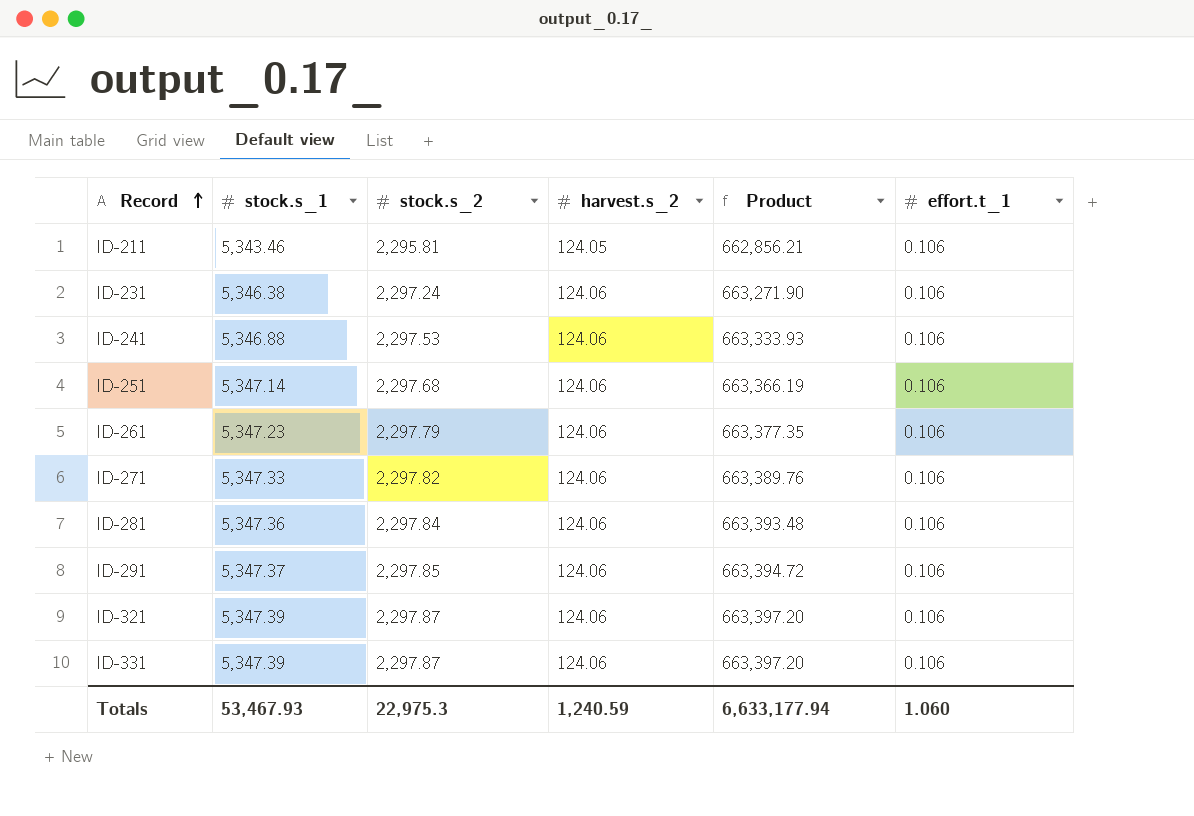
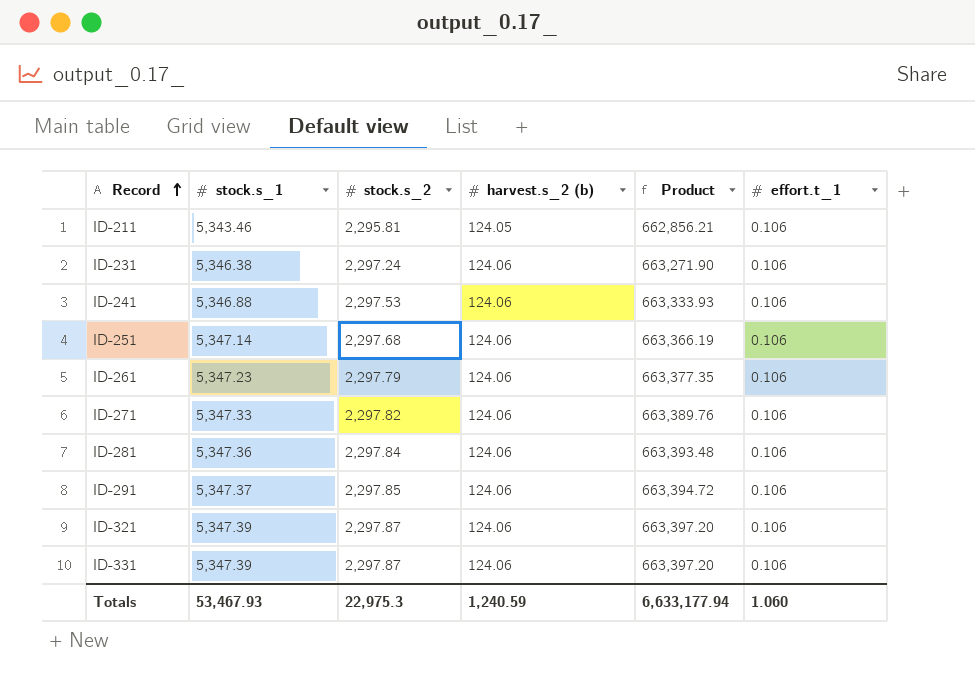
column name: harvest.s_2 -> harvest.s_2 (b)

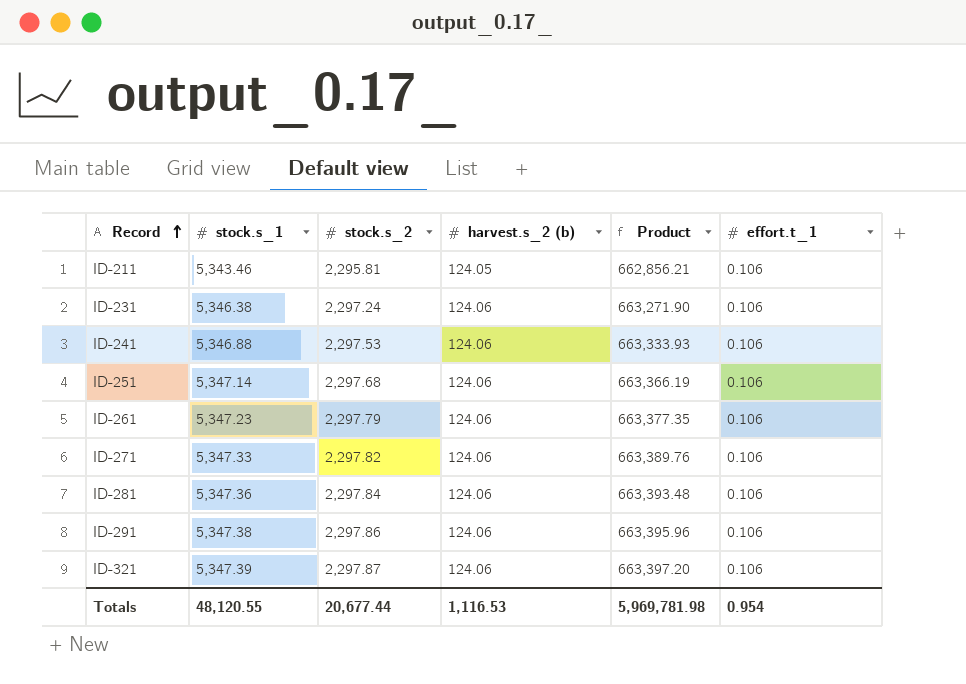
row ID-331: 5,347.39 | 2,297.87 | 124.06 | 663,397.20 | 0.106 -> none
ID-291 | stock.s_1: 5,347.37 -> 5,347.38
ID-291 | stock.s_2: 2,297.85 -> 2,297.86
ID-291 | Product: 663,394.72 -> 663,395.96
Totals | stock.s_1: 53,467.93 -> 48,120.55
Totals | stock.s_2: 22,975.3 -> 20,677.44
Totals | harvest.s_2 (b): 1,240.59 -> 1,116.53
Totals | Product: 6,633,177.94 -> 5,969,781.98
Totals | effort.t_1: 1.060 -> 0.954

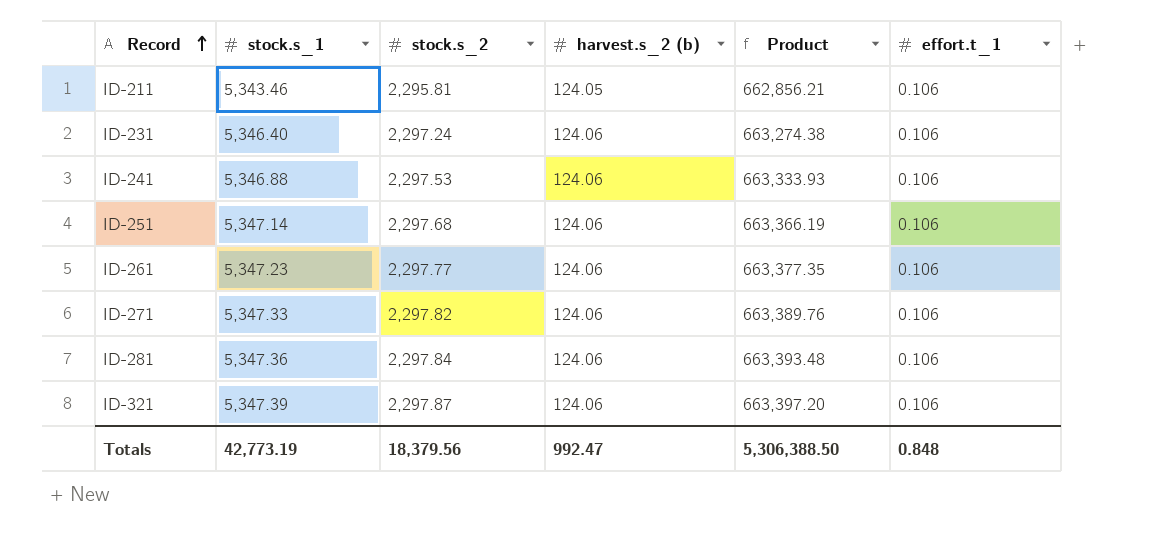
row ID-291: 5,347.38 | 2,297.86 | 124.06 | 663,395.96 | 0.106 -> none
ID-231 | stock.s_1: 5,346.38 -> 5,346.40
ID-231 | Product: 663,271.90 -> 663,274.38
ID-261 | stock.s_2: 2,297.79 -> 2,297.77
Totals | stock.s_1: 48,120.55 -> 42,773.19
Totals | stock.s_2: 20,677.44 -> 18,379.56
Totals | harvest.s_2 (b): 1,116.53 -> 992.47
Totals | Product: 5,969,781.98 -> 5,306,388.50
Totals | effort.t_1: 0.954 -> 0.848

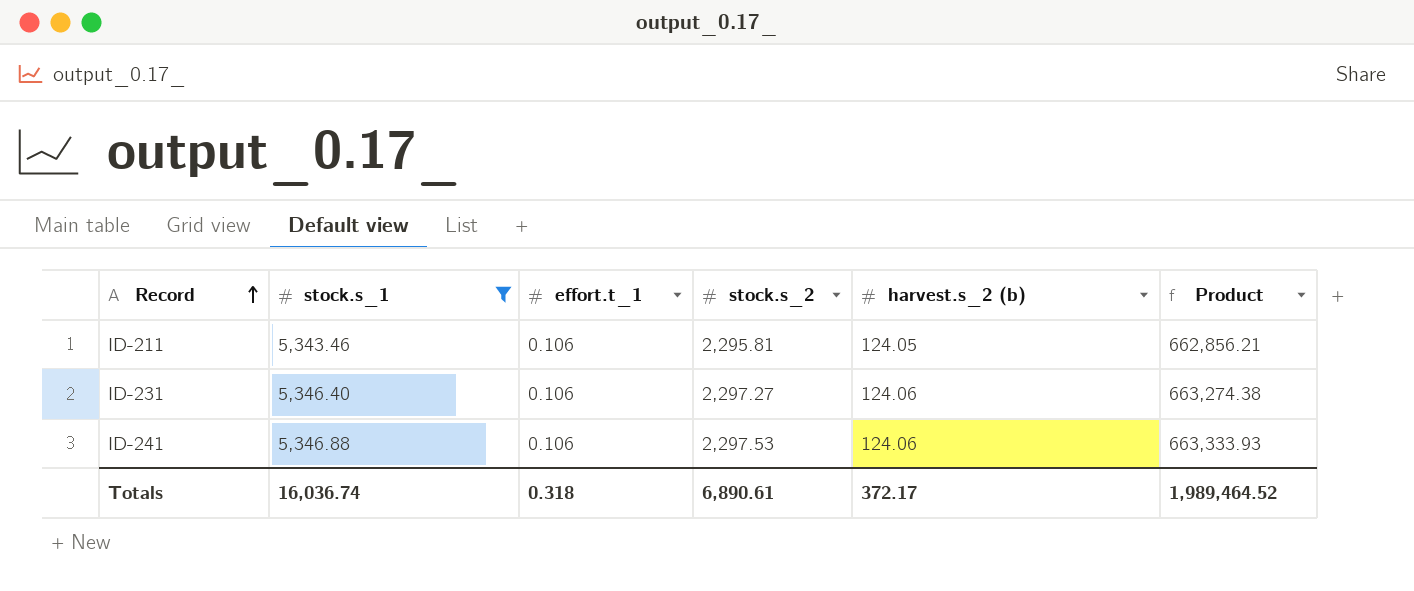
filter: none -> stock.s_1 <= 5,346.88
column effort.t_1 | position: 6 -> 3
ID-231 | stock.s_2: 2,297.24 -> 2,297.27
Totals | stock.s_1: 42,773.19 -> 16,036.74
Totals | effort.t_1: 0.848 -> 0.318
Totals | stock.s_2: 18,379.56 -> 6,890.61
Totals | harvest.s_2 (b): 992.47 -> 372.17
Totals | Product: 5,306,388.50 -> 1,989,464.52

